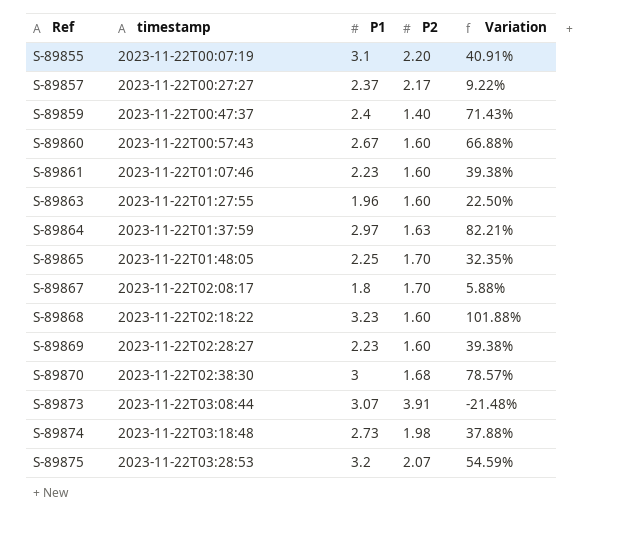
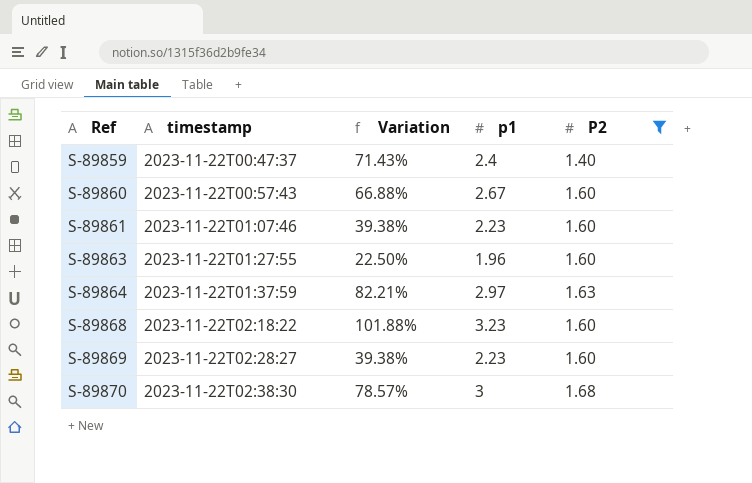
filter: none -> P2 <= 1.68
column Variation | position: 5 -> 3
column name: P1 -> p1

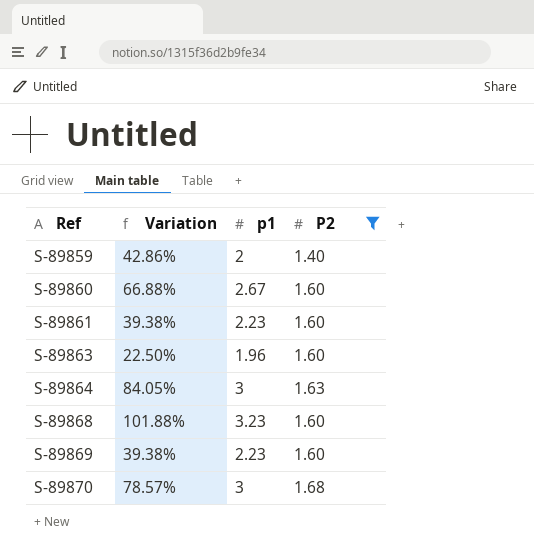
column timestamp | position: 2 -> none
S-89859 | Variation: 71.43% -> 42.86%
S-89859 | p1: 2.4 -> 2
S-89864 | Variation: 82.21% -> 84.05%
S-89864 | p1: 2.97 -> 3

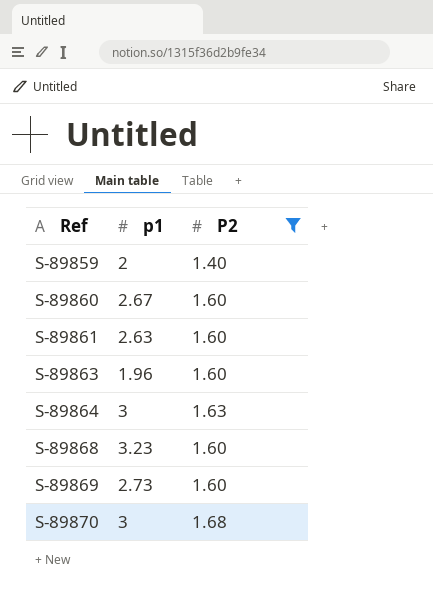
column Variation | formula: ([p1] - [P2]) / [P2] -> none
S-89861 | p1: 2.23 -> 2.63
S-89869 | p1: 2.23 -> 2.73

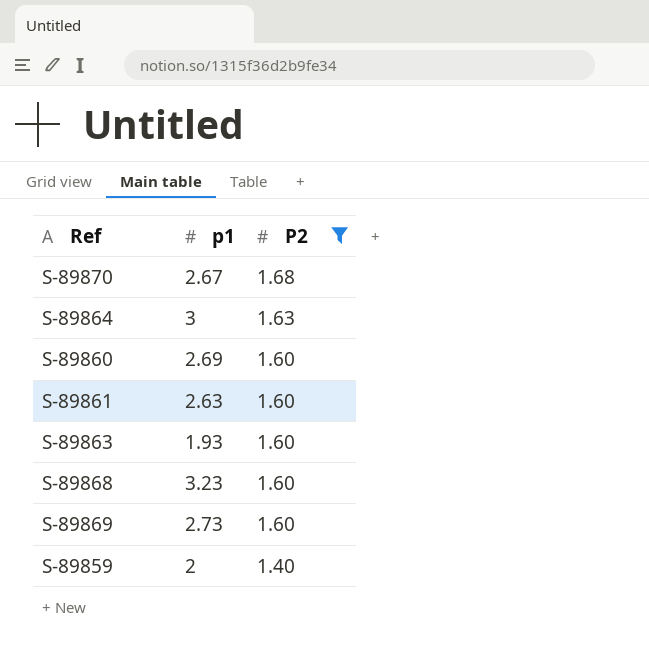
row order: Ref ascending -> P2 descending
S-89870 | p1: 3 -> 2.67
S-89860 | p1: 2.67 -> 2.69
S-89863 | p1: 1.96 -> 1.93

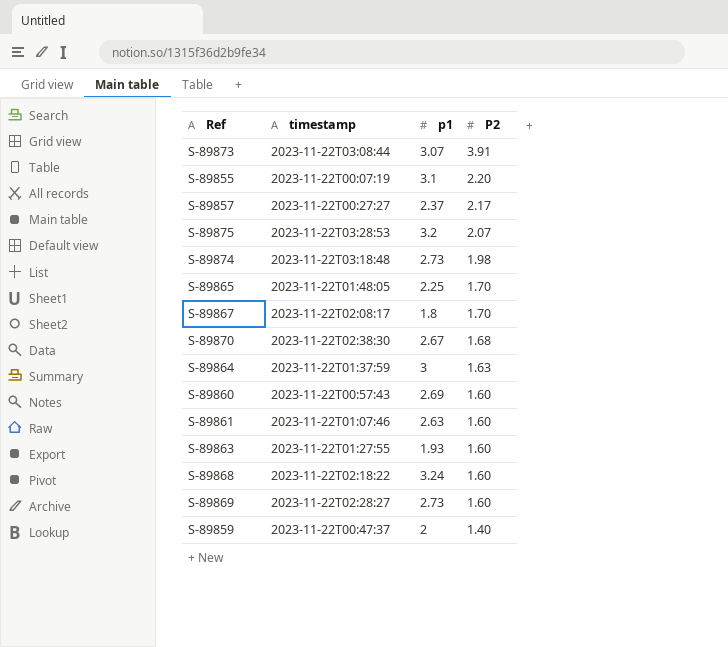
filter: P2 <= 1.68 -> none
column timestamp | position: none -> 2
S-89868 | p1: 3.23 -> 3.24

